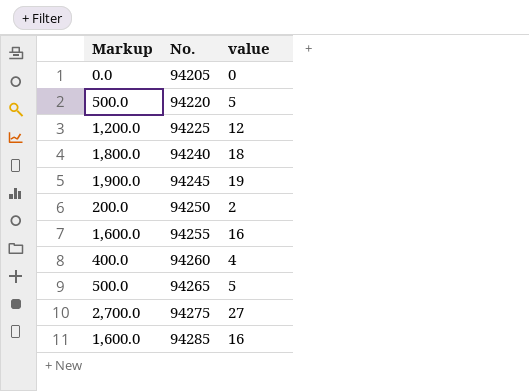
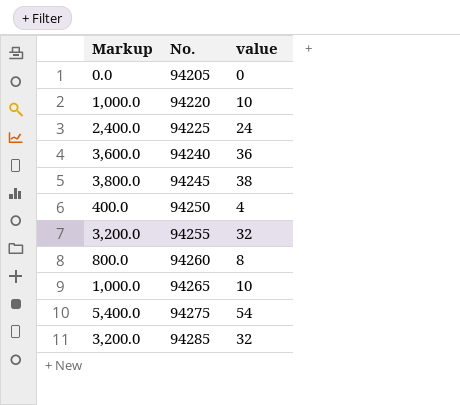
94220 | Markup: 500.0 -> 1,000.0
94220 | value: 5 -> 10
94225 | Markup: 1,200.0 -> 2,400.0
94225 | value: 12 -> 24
94240 | Markup: 1,800.0 -> 3,600.0
94240 | value: 18 -> 36
94245 | Markup: 1,900.0 -> 3,800.0
94245 | value: 19 -> 38
94250 | Markup: 200.0 -> 400.0
94250 | value: 2 -> 4
94255 | Markup: 1,600.0 -> 3,200.0
94255 | value: 16 -> 32
94260 | Markup: 400.0 -> 800.0
94260 | value: 4 -> 8
94265 | Markup: 500.0 -> 1,000.0
94265 | value: 5 -> 10
94275 | Markup: 2,700.0 -> 5,400.0
94275 | value: 27 -> 54
94285 | Markup: 1,600.0 -> 3,200.0
94285 | value: 16 -> 32

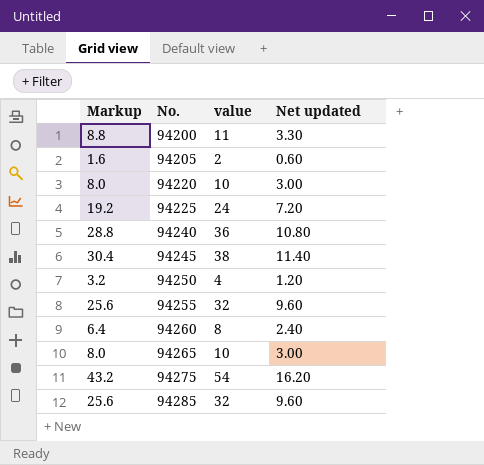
column Markup | formula: [value] * 100 -> [value] * 0.8
column Net updated | formula: none -> [value] * 0.3
row 94200: none -> 8.8 | 11 | 3.30
94205 | value: 0 -> 2

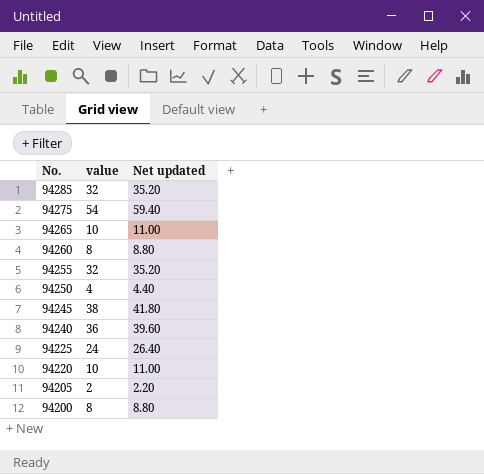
row order: No. ascending -> No. descending
column Markup | formula: [value] * 0.8 -> none
column Net updated | formula: [value] * 0.3 -> [value] * 1.1
94200 | value: 11 -> 8

